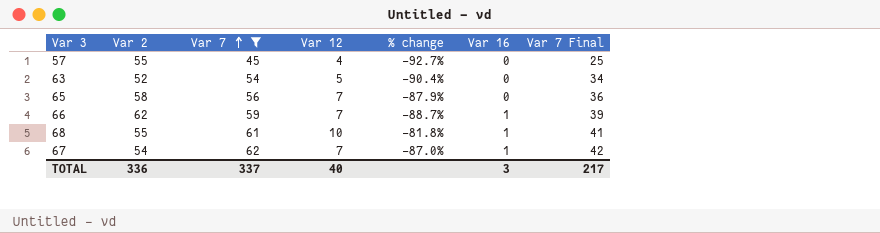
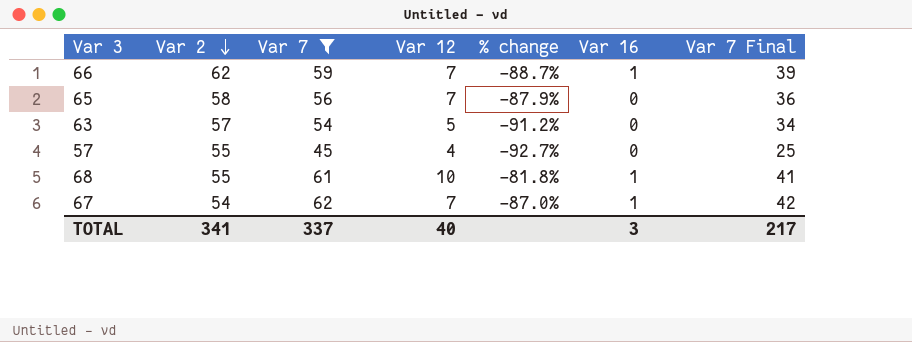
row order: Var 7 ascending -> Var 2 descending
63 | Var 2: 52 -> 57
63 | % change: -90.4% -> -91.2%
TOTAL | Var 2: 336 -> 341

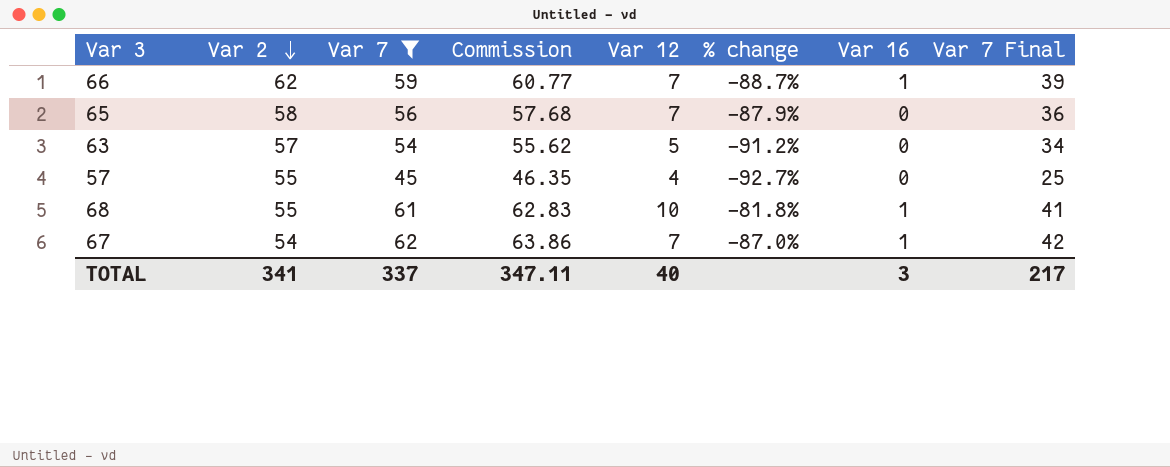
column Commission | formula: none -> [Var 7] * 1.03

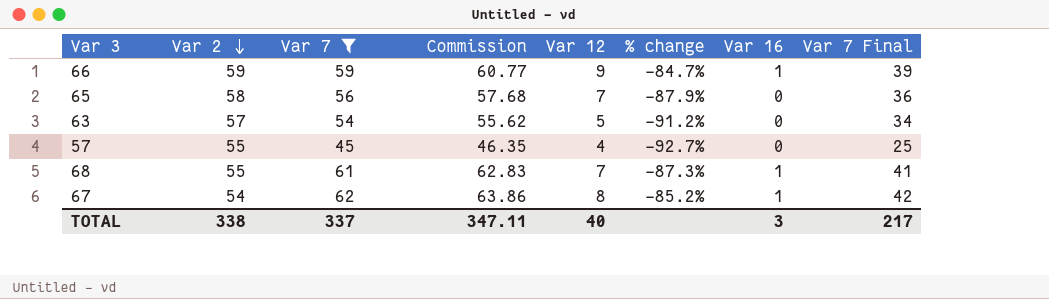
66 | Var 2: 62 -> 59
66 | Var 12: 7 -> 9
66 | % change: -88.7% -> -84.7%
68 | Var 12: 10 -> 7
68 | % change: -81.8% -> -87.3%
67 | Var 12: 7 -> 8
67 | % change: -87.0% -> -85.2%
TOTAL | Var 2: 341 -> 338

